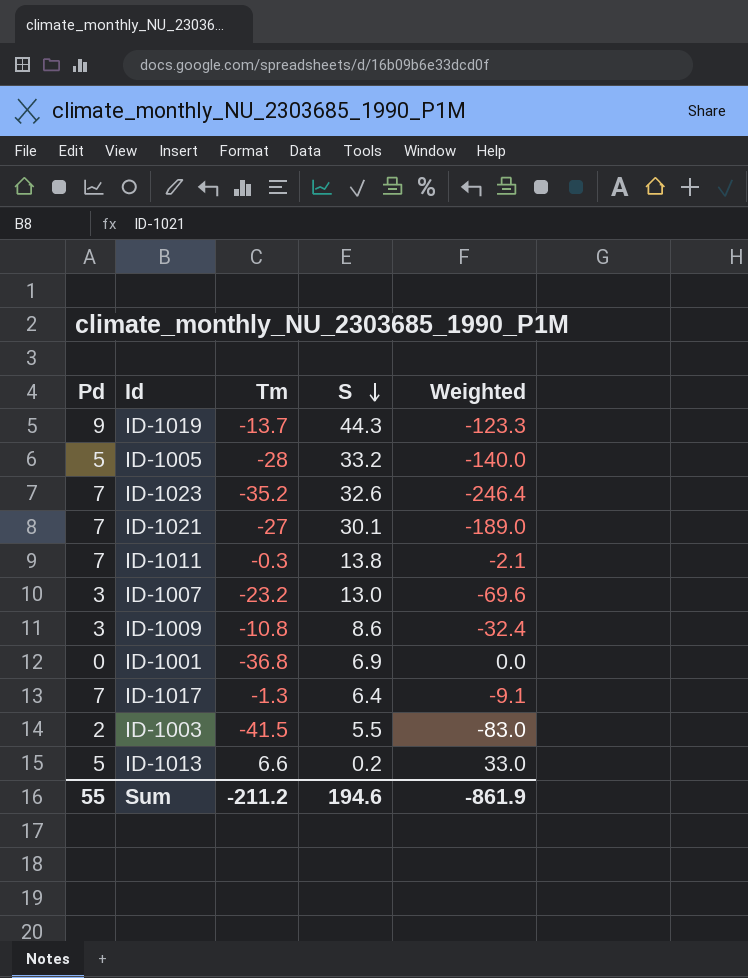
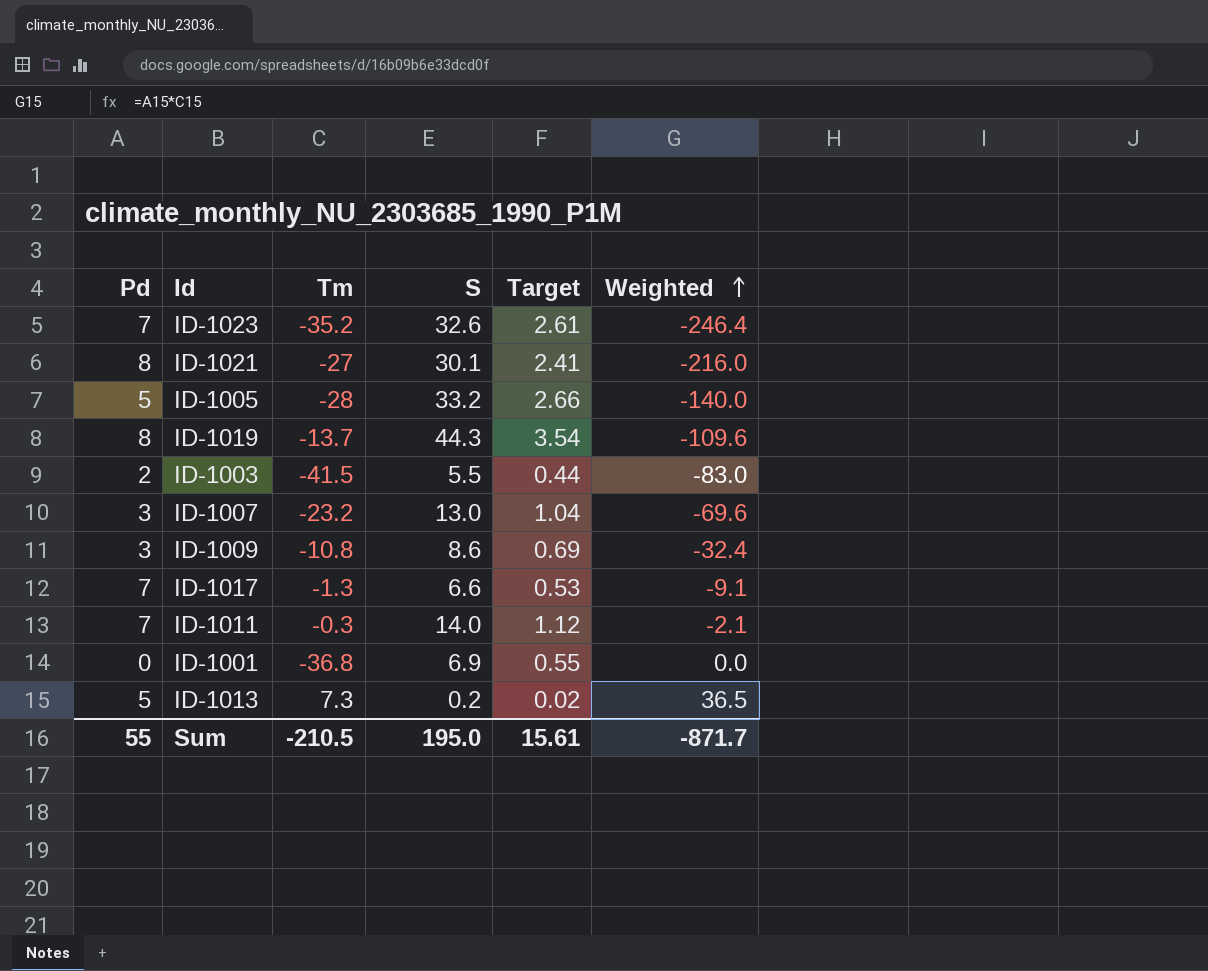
row order: S descending -> Weighted ascending
column Target | formula: none -> [S] * 0.08
ID-1021 | Pd: 7 -> 8
ID-1021 | Weighted: -189.0 -> -216.0
ID-1019 | Pd: 9 -> 8
ID-1019 | Weighted: -123.3 -> -109.6
ID-1017 | S: 6.4 -> 6.6
ID-1011 | S: 13.8 -> 14.0
ID-1013 | Tm: 6.6 -> 7.3
ID-1013 | Weighted: 33.0 -> 36.5
Sum | Tm: -211.2 -> -210.5
Sum | S: 194.6 -> 195.0
Sum | Weighted: -861.9 -> -871.7

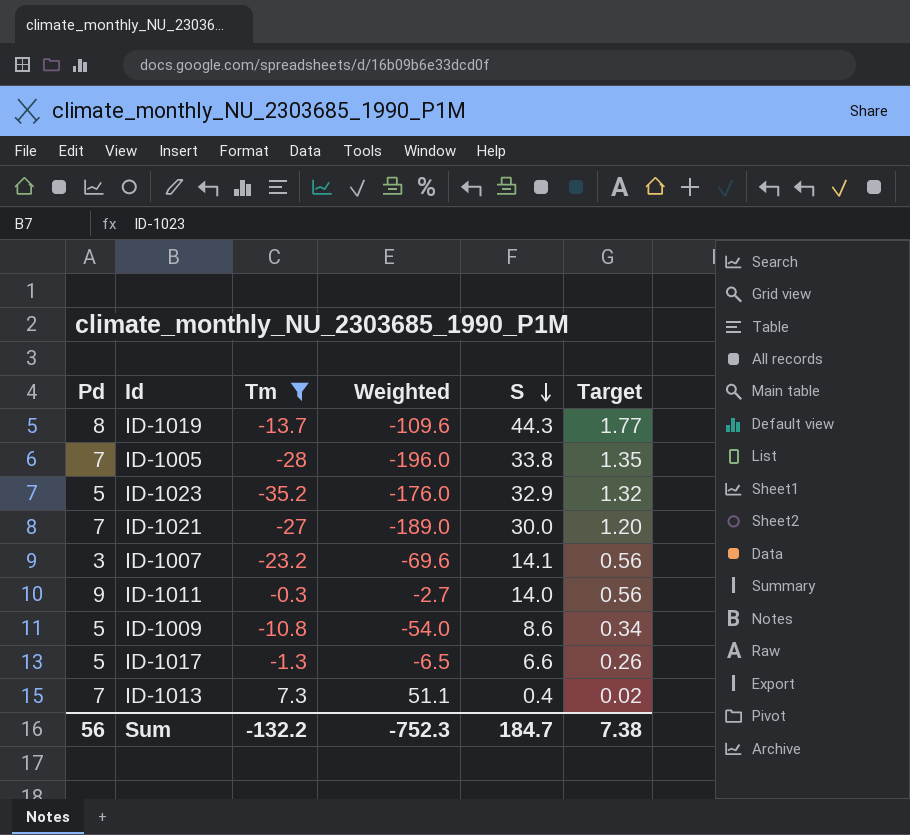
filter: none -> Tm >= -35.2
row order: Weighted ascending -> S descending
column Weighted | position: 6 -> 4
column Target | formula: [S] * 0.08 -> [S] * 0.04
ID-1005 | Pd: 5 -> 7
ID-1005 | Weighted: -140.0 -> -196.0
ID-1005 | S: 33.2 -> 33.8
ID-1023 | Pd: 7 -> 5
ID-1023 | Weighted: -246.4 -> -176.0
ID-1023 | S: 32.6 -> 32.9
ID-1021 | Pd: 8 -> 7
ID-1021 | Weighted: -216.0 -> -189.0
ID-1021 | S: 30.1 -> 30.0
ID-1007 | S: 13.0 -> 14.1
ID-1011 | Pd: 7 -> 9
ID-1011 | Weighted: -2.1 -> -2.7
ID-1009 | Pd: 3 -> 5
ID-1009 | Weighted: -32.4 -> -54.0
ID-1017 | Pd: 7 -> 5
ID-1017 | Weighted: -9.1 -> -6.5
ID-1013 | Pd: 5 -> 7
ID-1013 | Weighted: 36.5 -> 51.1
ID-1013 | S: 0.2 -> 0.4
Sum | Pd: 55 -> 56
Sum | Tm: -210.5 -> -132.2
Sum | Weighted: -871.7 -> -752.3
Sum | S: 195.0 -> 184.7
Sum | Target: 15.61 -> 7.38

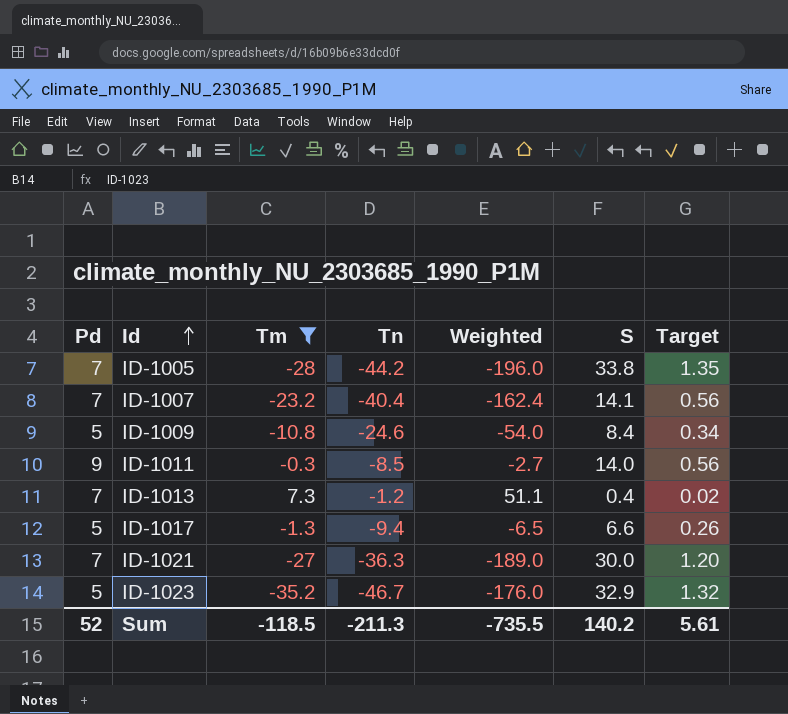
row order: S descending -> Id ascending
column Tn | position: none -> 4
row ID-1019: 8 | -13.7 | -109.6 | 44.3 | 1.77 -> none
ID-1007 | Pd: 3 -> 7
ID-1007 | Weighted: -69.6 -> -162.4
ID-1009 | S: 8.6 -> 8.4
Sum | Pd: 56 -> 52
Sum | Tm: -132.2 -> -118.5
Sum | Weighted: -752.3 -> -735.5
Sum | S: 184.7 -> 140.2
Sum | Target: 7.38 -> 5.61

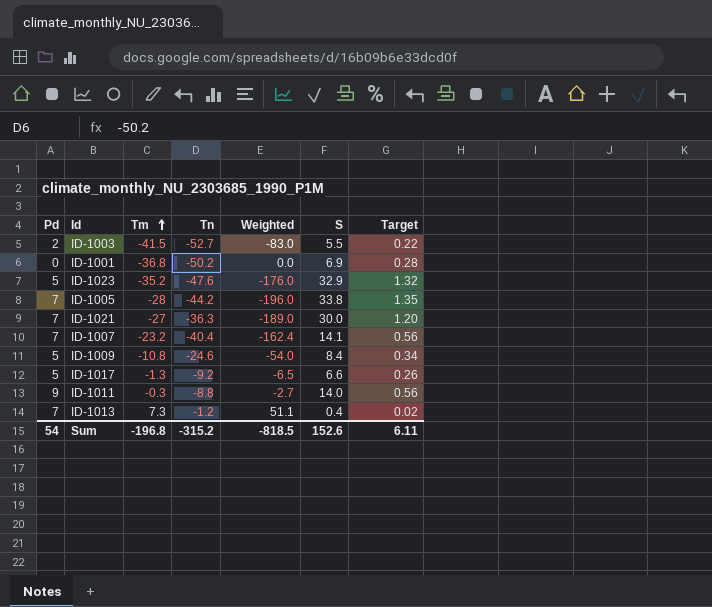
filter: Tm >= -35.2 -> none
row order: Id ascending -> Tm ascending
ID-1023 | Tn: -46.7 -> -47.6
ID-1017 | Tn: -9.4 -> -9.2
ID-1011 | Tn: -8.5 -> -8.8
Sum | Pd: 52 -> 54
Sum | Tm: -118.5 -> -196.8
Sum | Tn: -211.3 -> -315.2
Sum | Weighted: -735.5 -> -818.5
Sum | S: 140.2 -> 152.6
Sum | Target: 5.61 -> 6.11

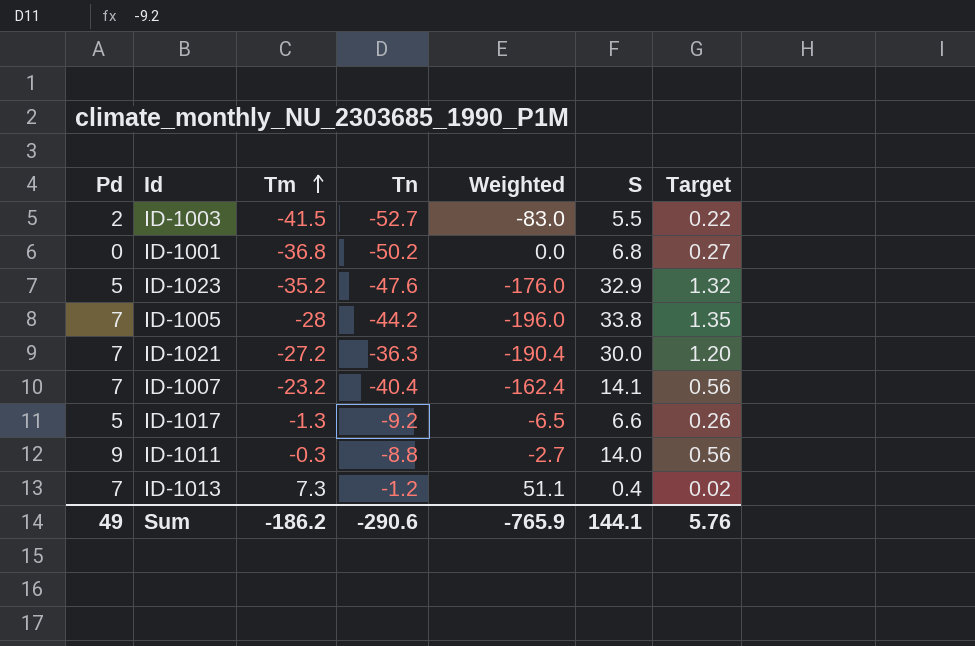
row ID-1009: 5 | -10.8 | -24.6 | -54.0 | 8.4 | 0.34 -> none
ID-1001 | S: 6.9 -> 6.8
ID-1001 | Target: 0.28 -> 0.27
ID-1021 | Tm: -27 -> -27.2
ID-1021 | Weighted: -189.0 -> -190.4
Sum | Pd: 54 -> 49
Sum | Tm: -196.8 -> -186.2
Sum | Tn: -315.2 -> -290.6
Sum | Weighted: -818.5 -> -765.9
Sum | S: 152.6 -> 144.1
Sum | Target: 6.11 -> 5.76

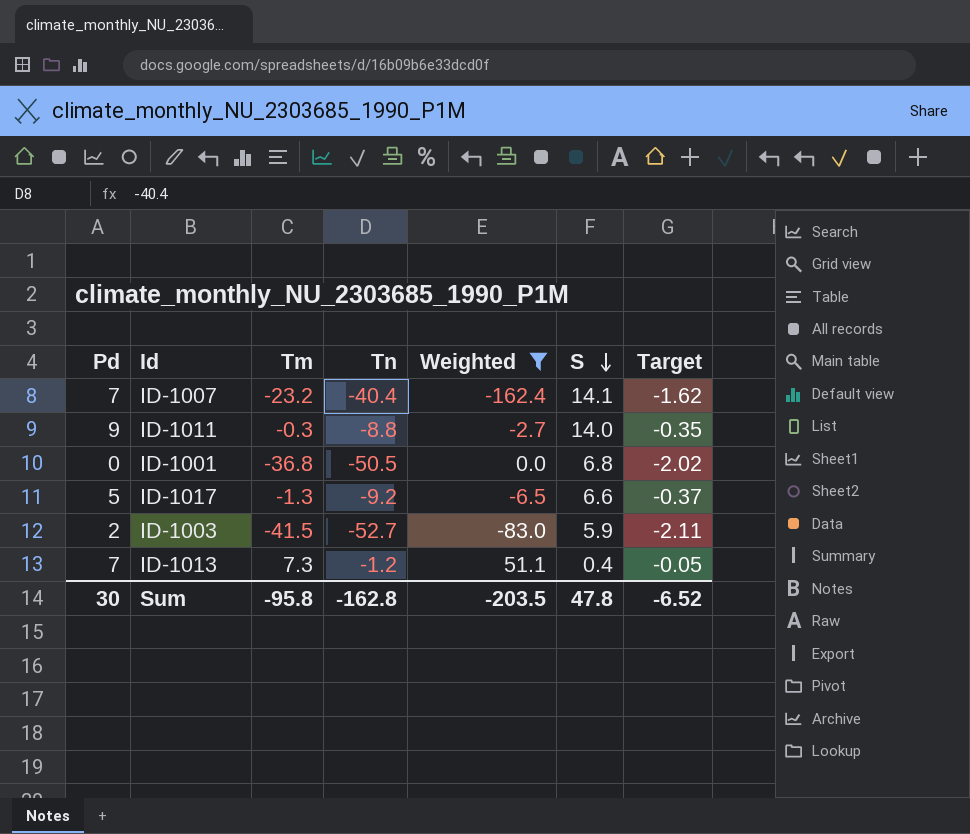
filter: none -> Weighted >= -162.4
row order: Tm ascending -> S descending
column Target | formula: [S] * 0.04 -> [Tn] * 0.04
ID-1001 | Tn: -50.2 -> -50.5
ID-1003 | S: 5.5 -> 5.9
Sum | Pd: 49 -> 30
Sum | Tm: -186.2 -> -95.8
Sum | Tn: -290.6 -> -162.8
Sum | Weighted: -765.9 -> -203.5
Sum | S: 144.1 -> 47.8
Sum | Target: 5.76 -> -6.52

